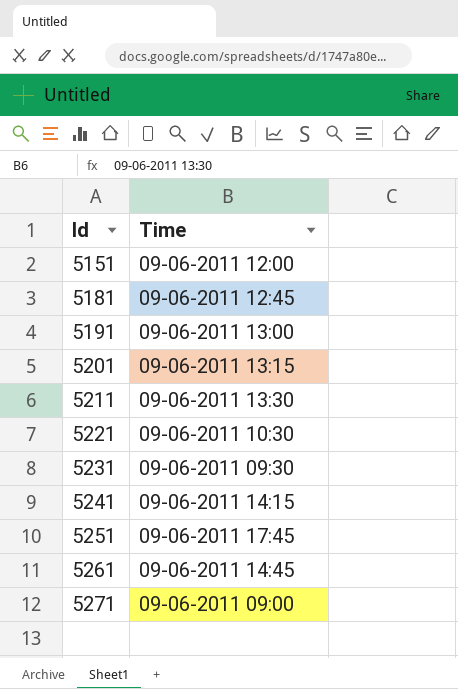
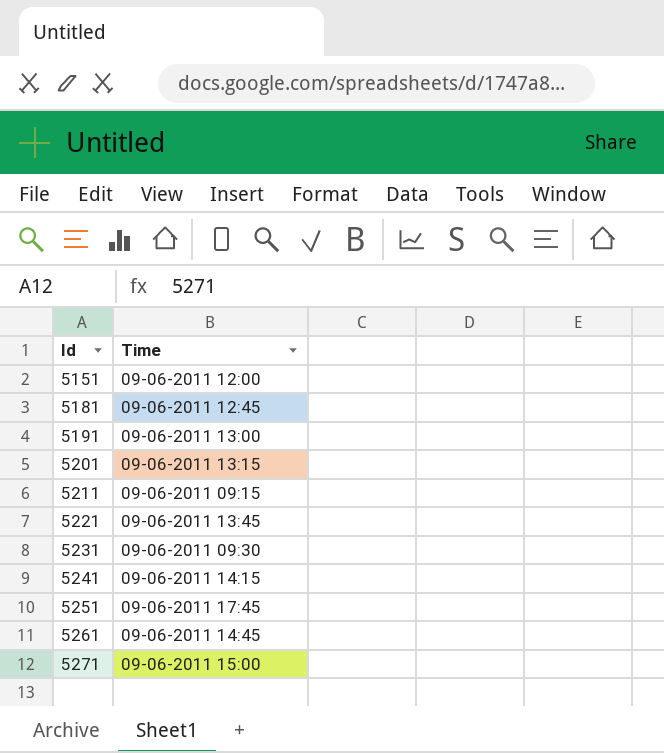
5211 | Time: 09-06-2011 13:30 -> 09-06-2011 09:15
5221 | Time: 09-06-2011 10:30 -> 09-06-2011 13:45
5271 | Time: 09-06-2011 09:00 -> 09-06-2011 15:00

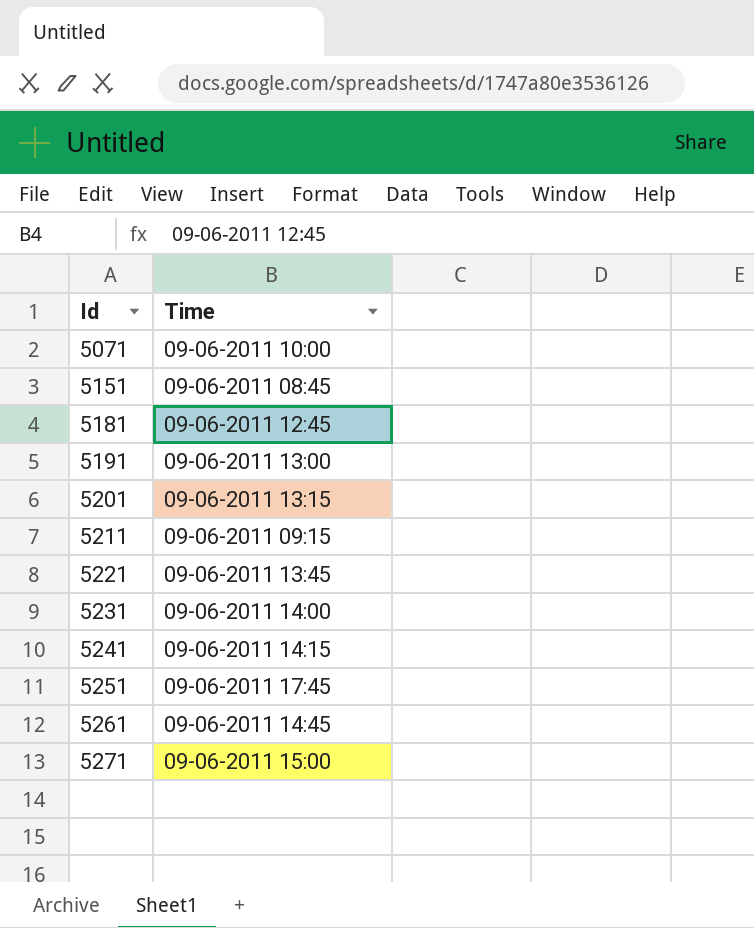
row 5071: none -> 09-06-2011 10:00
5151 | Time: 09-06-2011 12:00 -> 09-06-2011 08:45
5231 | Time: 09-06-2011 09:30 -> 09-06-2011 14:00

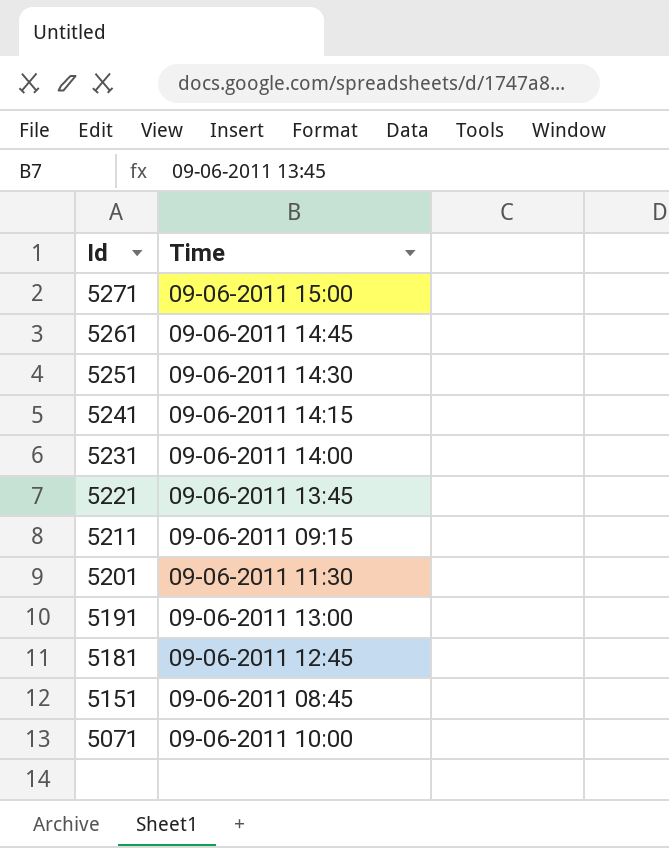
row order: Id ascending -> Id descending
5251 | Time: 09-06-2011 17:45 -> 09-06-2011 14:30
5201 | Time: 09-06-2011 13:15 -> 09-06-2011 11:30

